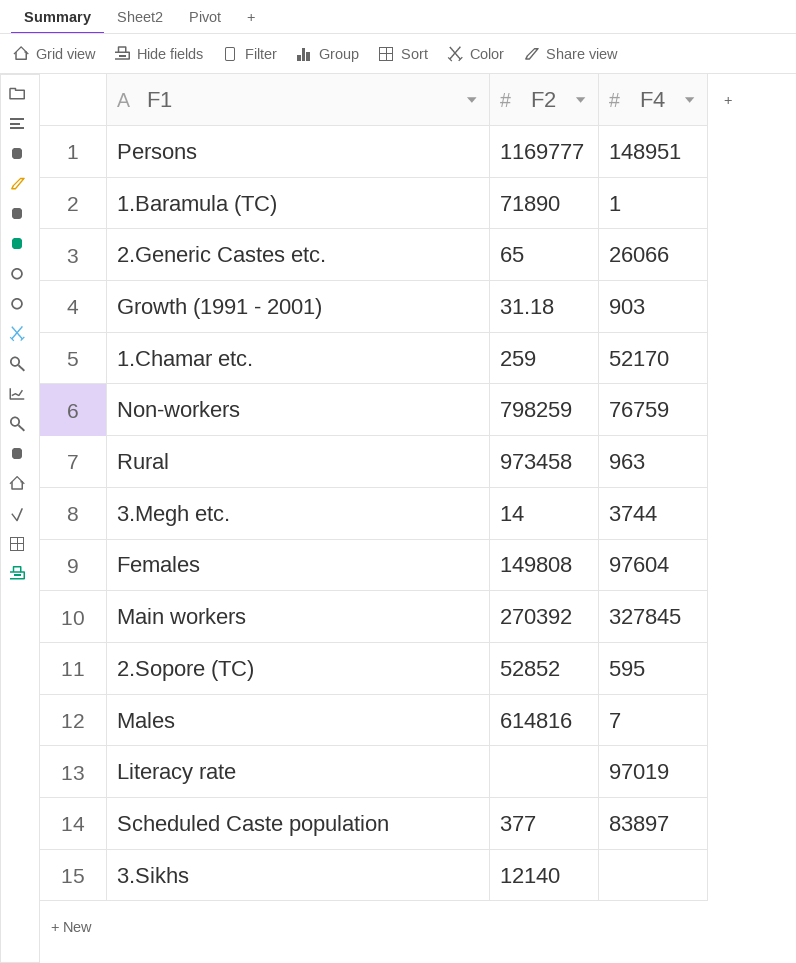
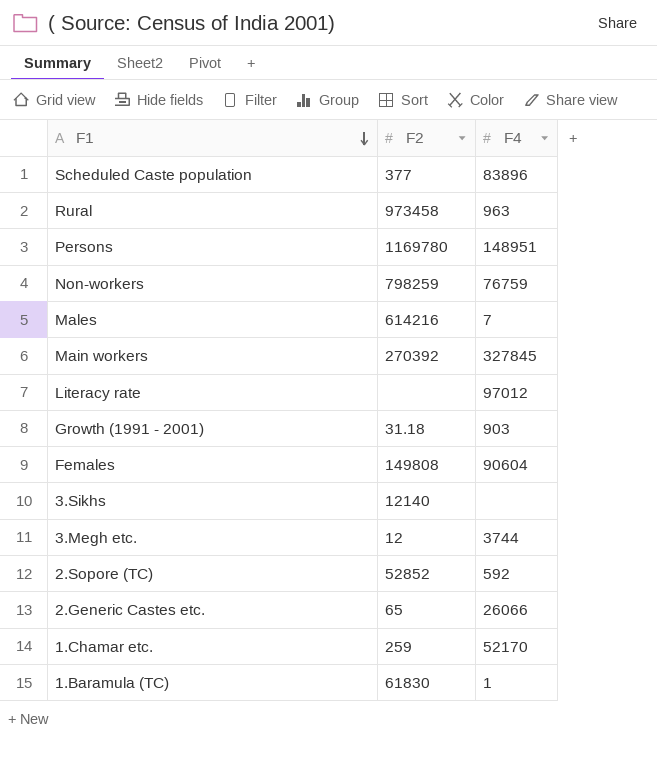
row order: none -> F1 descending
Scheduled Caste population | F4: 83897 -> 83896
Persons | F2: 1169777 -> 1169780
Males | F2: 614816 -> 614216
Literacy rate | F4: 97019 -> 97012
Females | F4: 97604 -> 90604
3.Megh etc. | F2: 14 -> 12
2.Sopore (TC) | F4: 595 -> 592
1.Baramula (TC) | F2: 71890 -> 61830

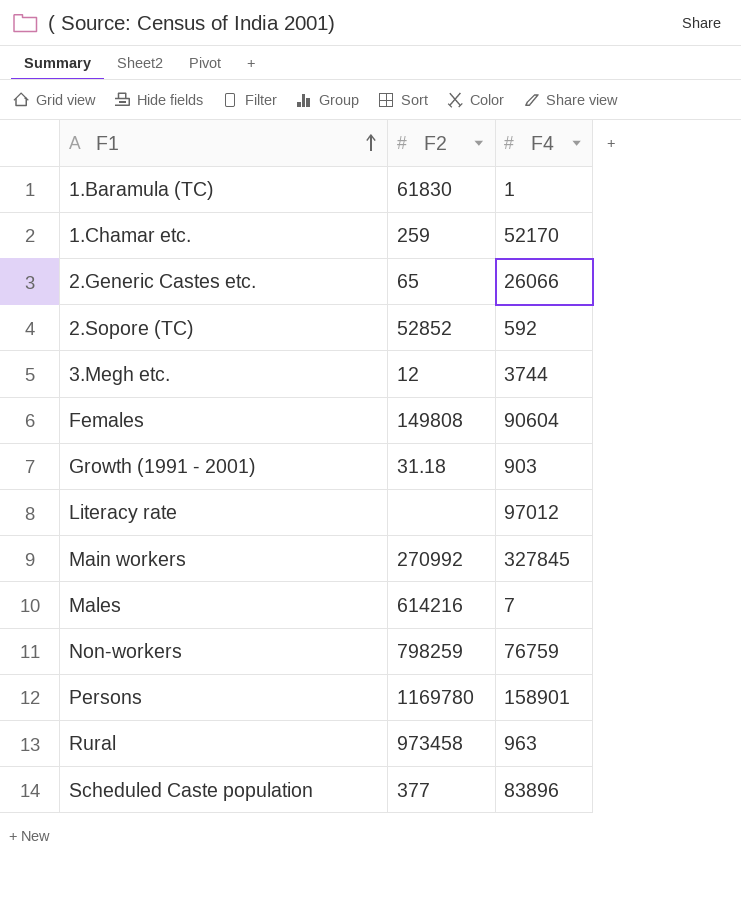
row order: F1 descending -> F1 ascending
row 3.Sikhs: 12140 | none -> none
Main workers | F2: 270392 -> 270992
Persons | F4: 148951 -> 158901

